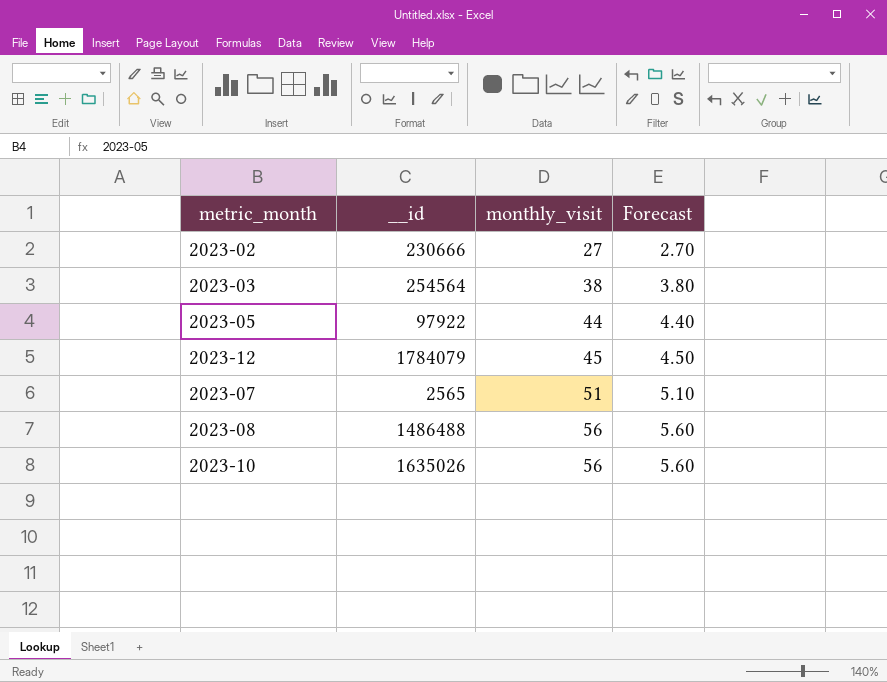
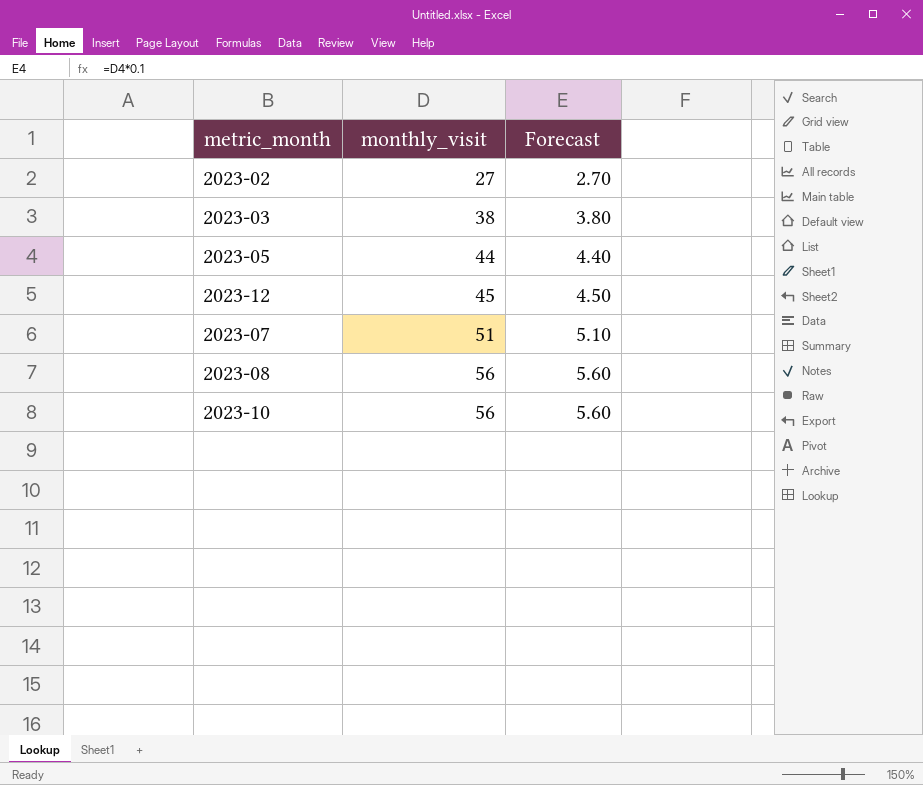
column __id | position: 2 -> none

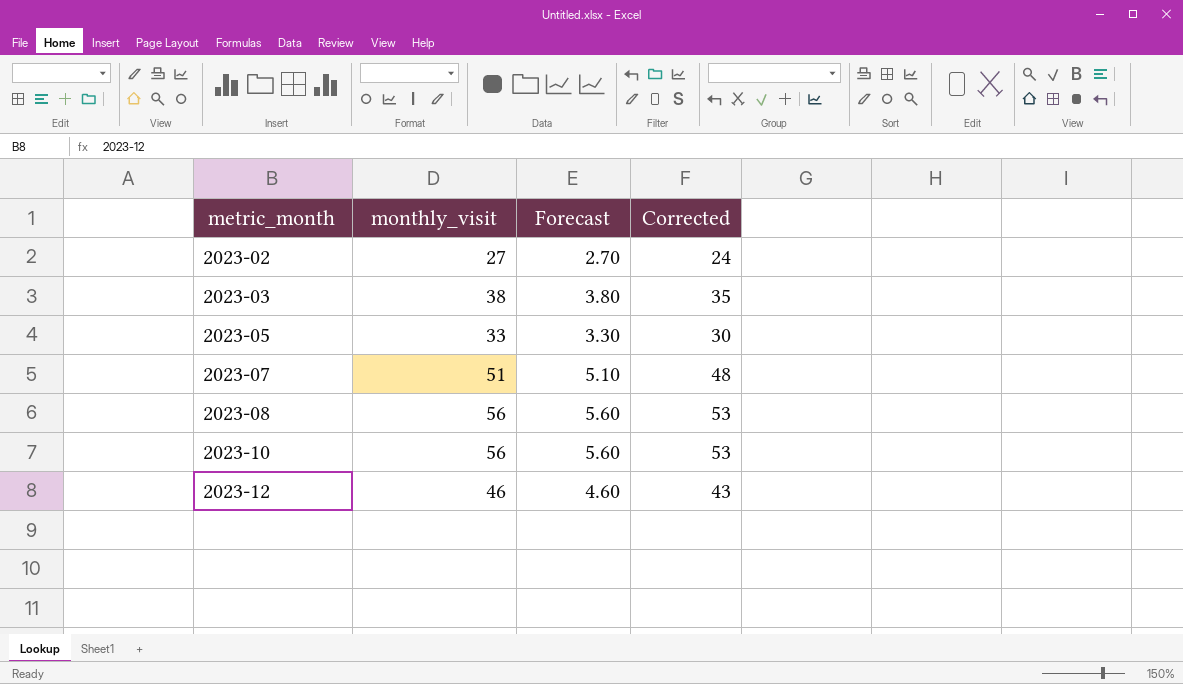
row order: monthly_visit ascending -> metric_month ascending
column Corrected | formula: none -> [monthly_visit] - 3
2023-05 | monthly_visit: 44 -> 33
2023-05 | Forecast: 4.40 -> 3.30
2023-12 | monthly_visit: 45 -> 46
2023-12 | Forecast: 4.50 -> 4.60

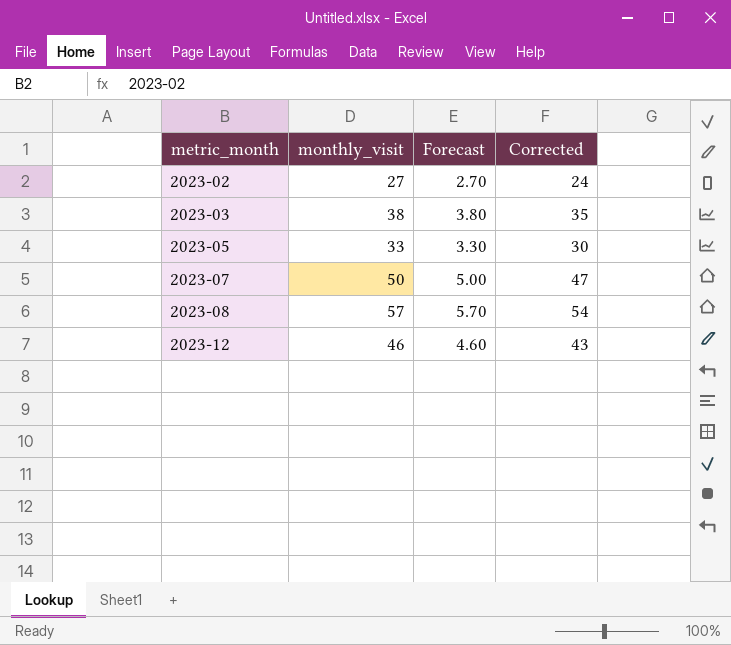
row 2023-10: 56 | 5.60 | 53 -> none
2023-07 | monthly_visit: 51 -> 50
2023-07 | Forecast: 5.10 -> 5.00
2023-07 | Corrected: 48 -> 47
2023-08 | monthly_visit: 56 -> 57
2023-08 | Forecast: 5.60 -> 5.70
2023-08 | Corrected: 53 -> 54

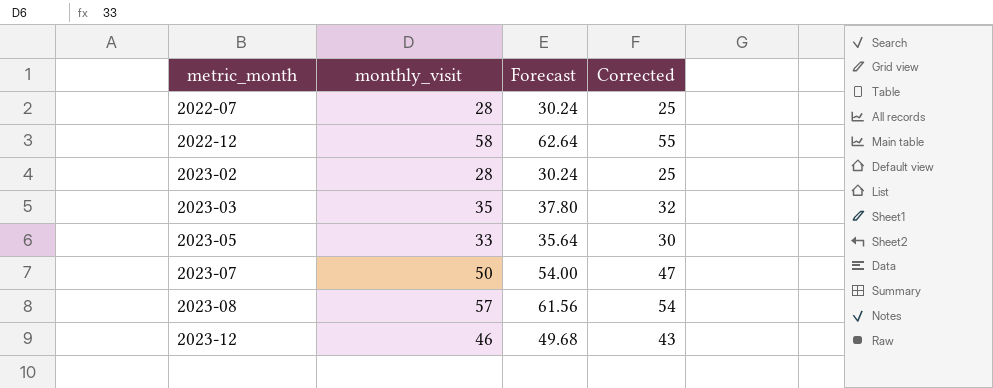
column Forecast | formula: [monthly_visit] * 0.1 -> [monthly_visit] * 1.08
row 2022-07: none -> 28 | 30.24 | 25
row 2022-12: none -> 58 | 62.64 | 55
2023-02 | monthly_visit: 27 -> 28
2023-02 | Corrected: 24 -> 25
2023-03 | monthly_visit: 38 -> 35
2023-03 | Corrected: 35 -> 32

